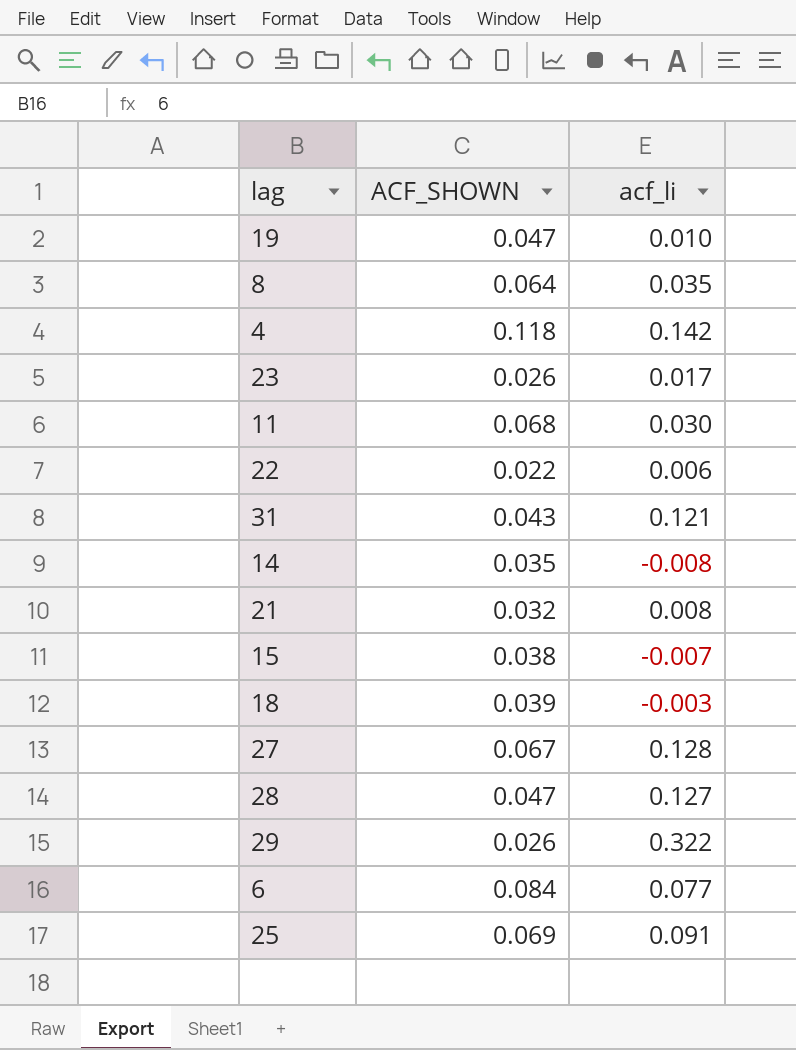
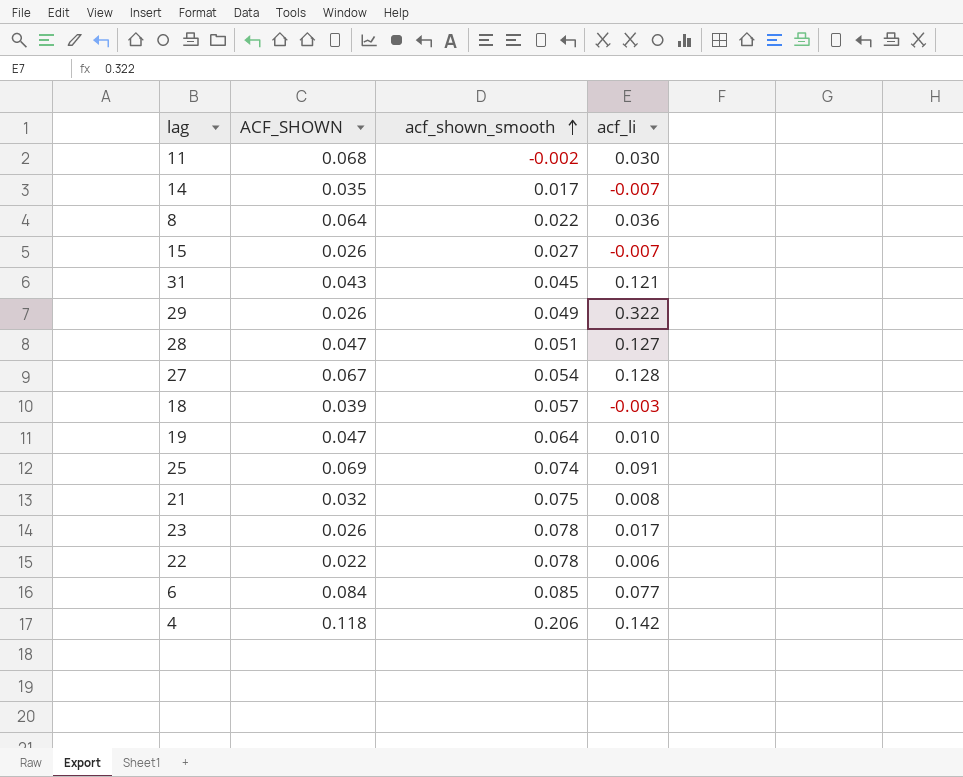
row order: none -> acf_shown_smooth ascending
column acf_shown_smooth | position: none -> 3
14 | acf_li: -0.008 -> -0.007
8 | acf_li: 0.035 -> 0.036
15 | ACF_SHOWN: 0.038 -> 0.026

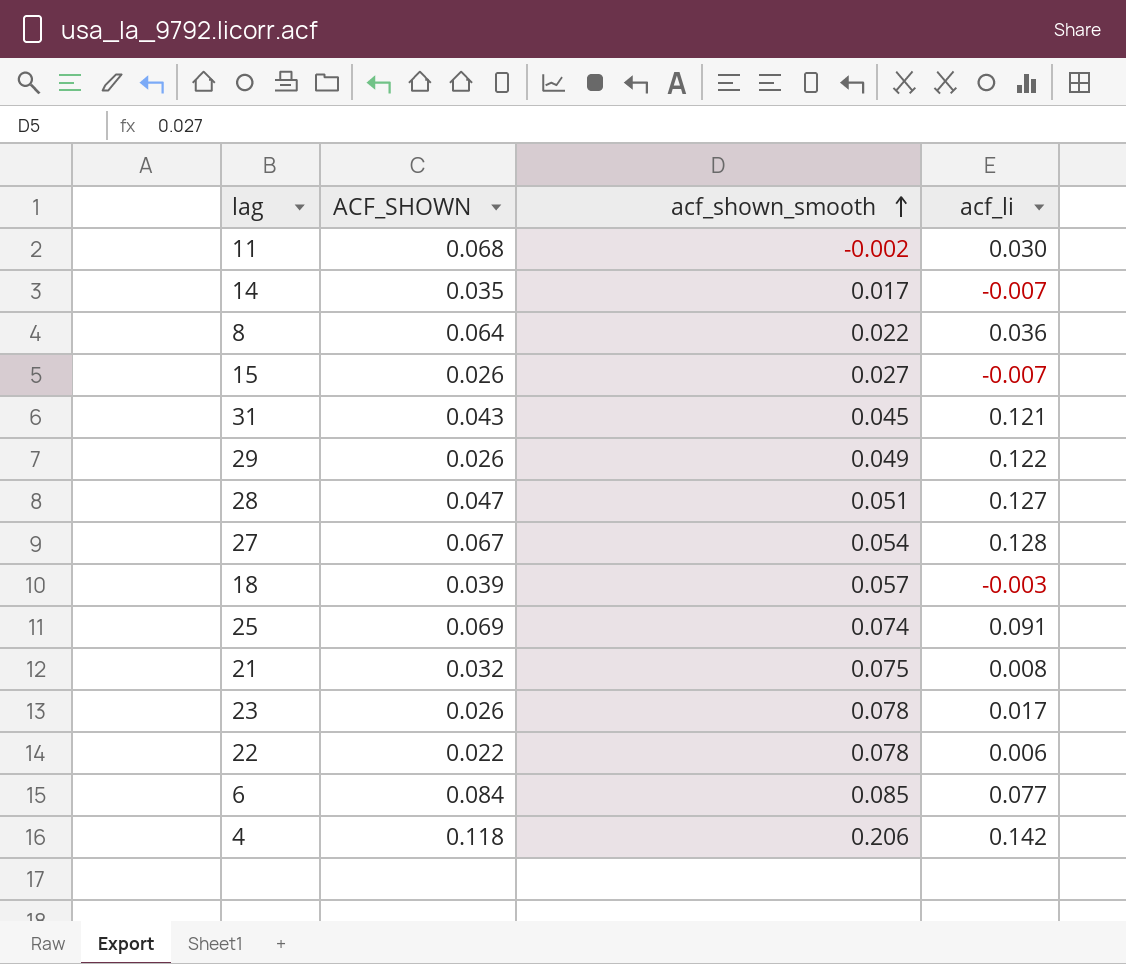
row 19: 0.047 | 0.064 | 0.010 -> none
29 | acf_li: 0.322 -> 0.122

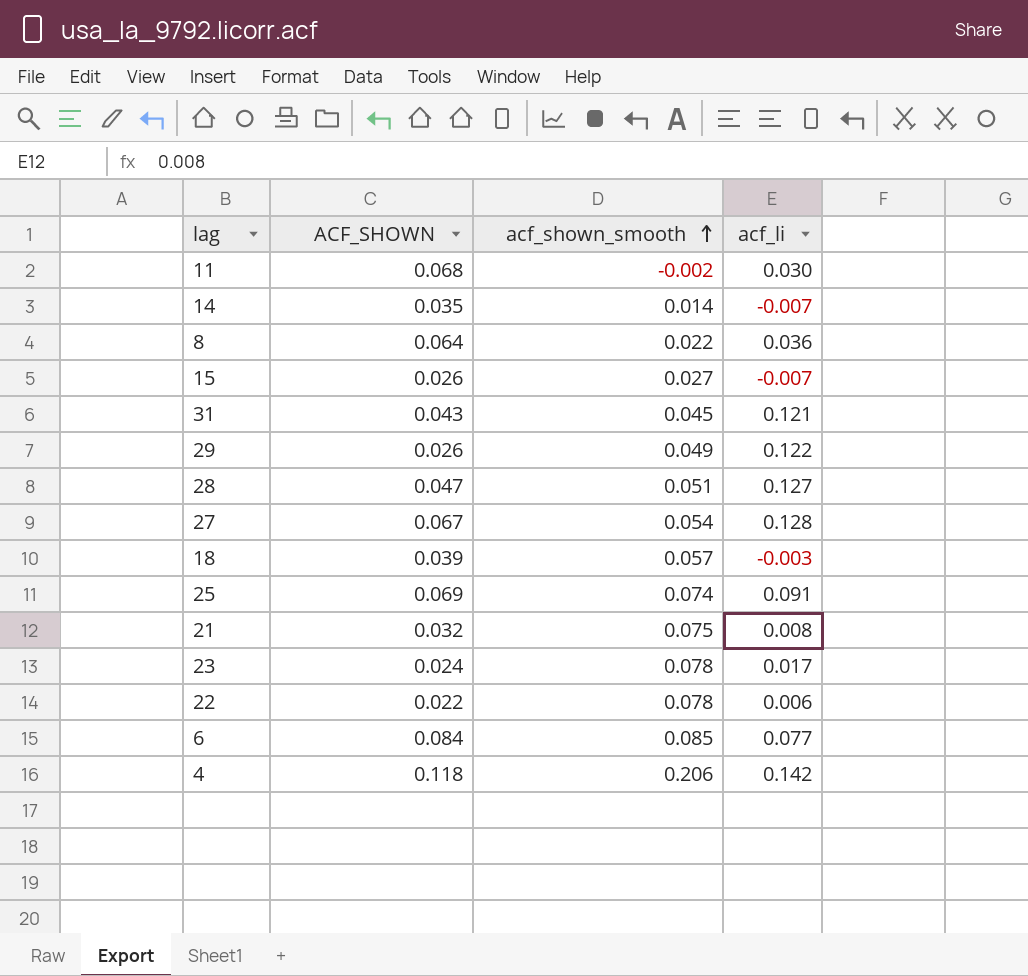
14 | acf_shown_smooth: 0.017 -> 0.014
23 | ACF_SHOWN: 0.026 -> 0.024

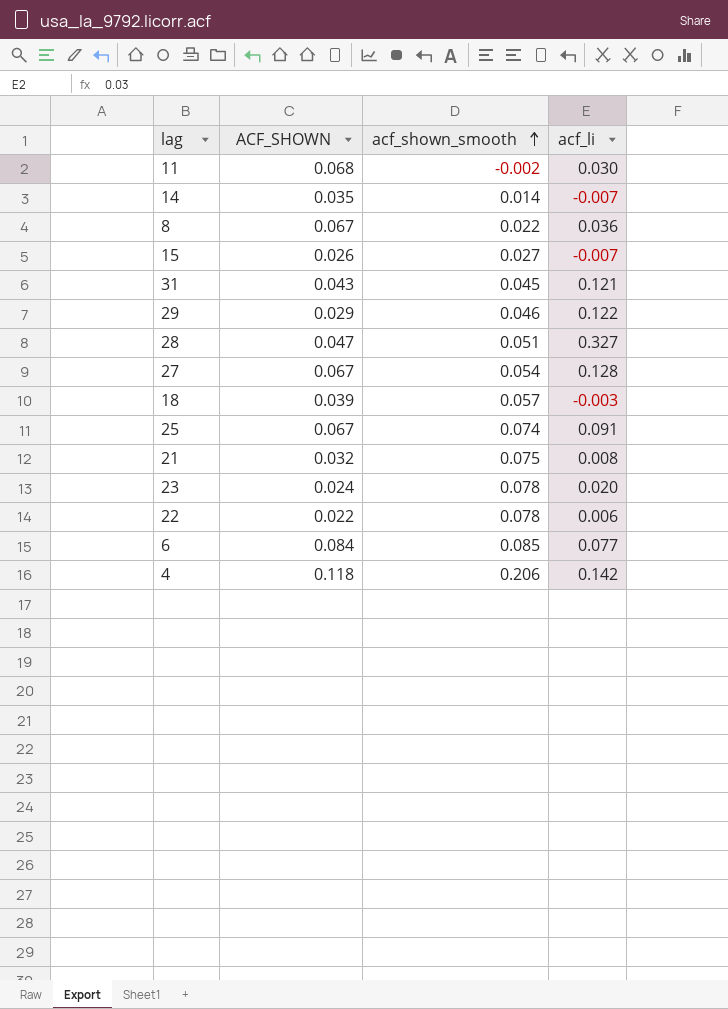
8 | ACF_SHOWN: 0.064 -> 0.067
29 | ACF_SHOWN: 0.026 -> 0.029
29 | acf_shown_smooth: 0.049 -> 0.046
28 | acf_li: 0.127 -> 0.327
25 | ACF_SHOWN: 0.069 -> 0.067
23 | acf_li: 0.017 -> 0.020

